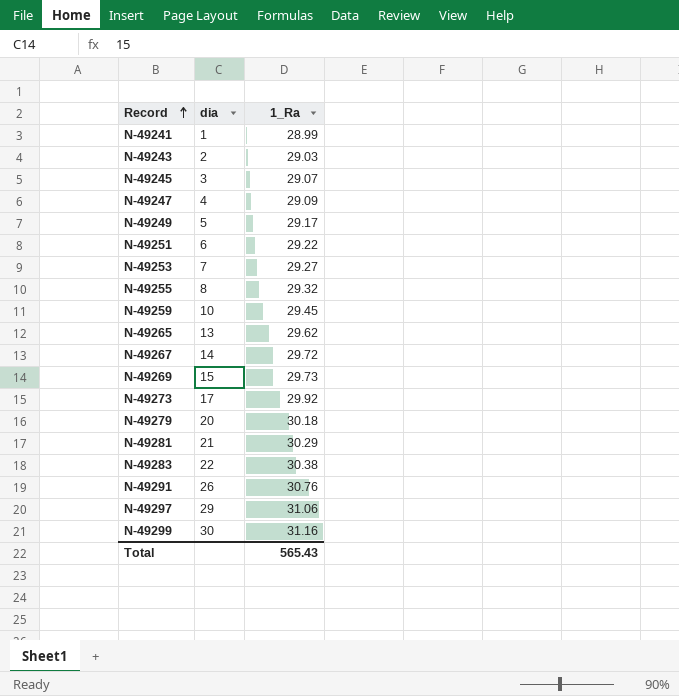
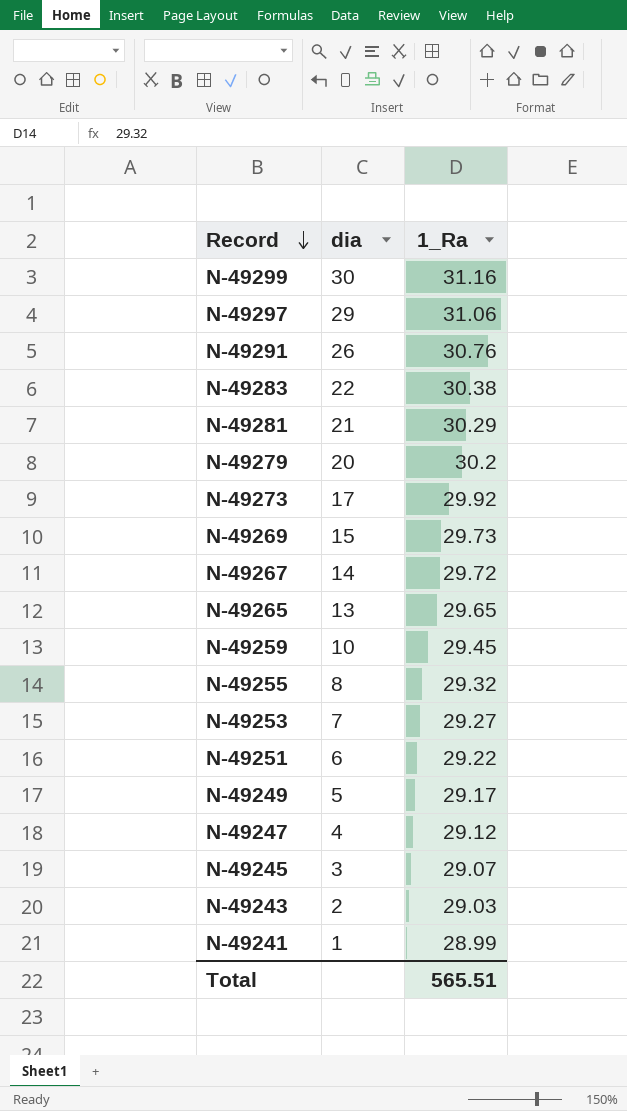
row order: Record ascending -> Record descending
N-49279 | 1_Ra: 30.18 -> 30.2
N-49265 | 1_Ra: 29.62 -> 29.65
N-49247 | 1_Ra: 29.09 -> 29.12
Total | 1_Ra: 565.43 -> 565.51

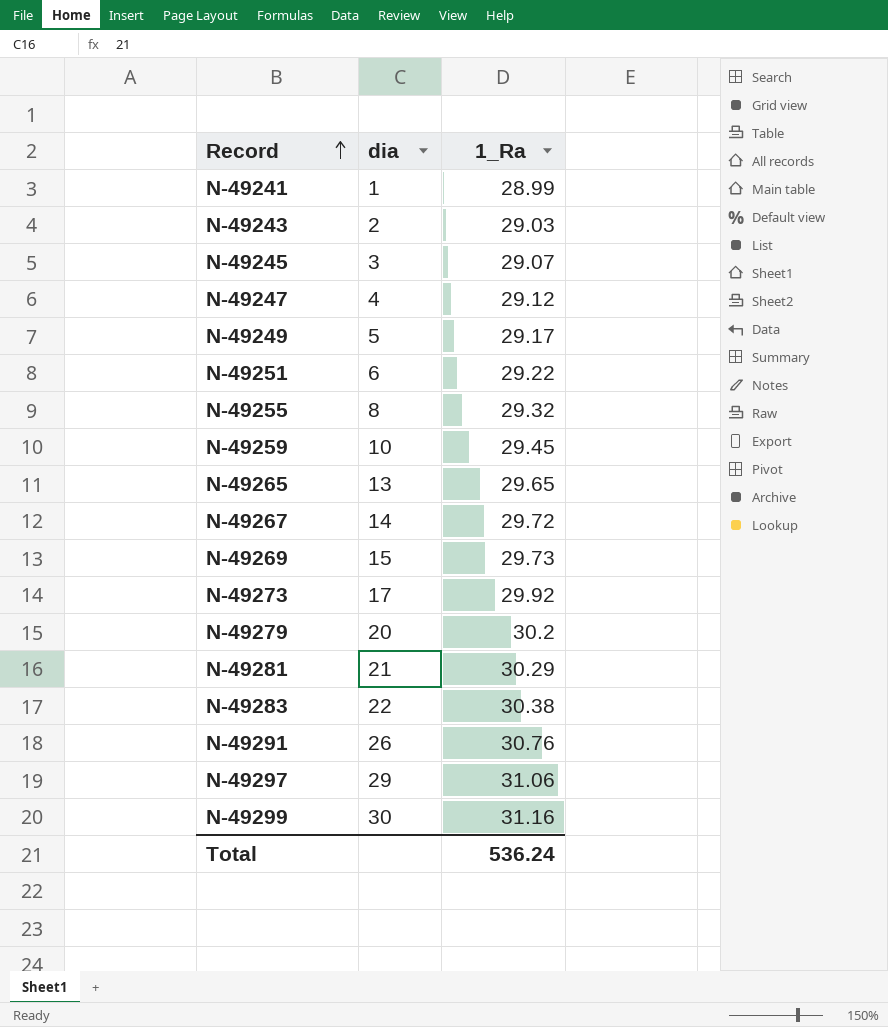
row order: Record descending -> Record ascending
row N-49253: 7 | 29.27 -> none
Total | 1_Ra: 565.51 -> 536.24

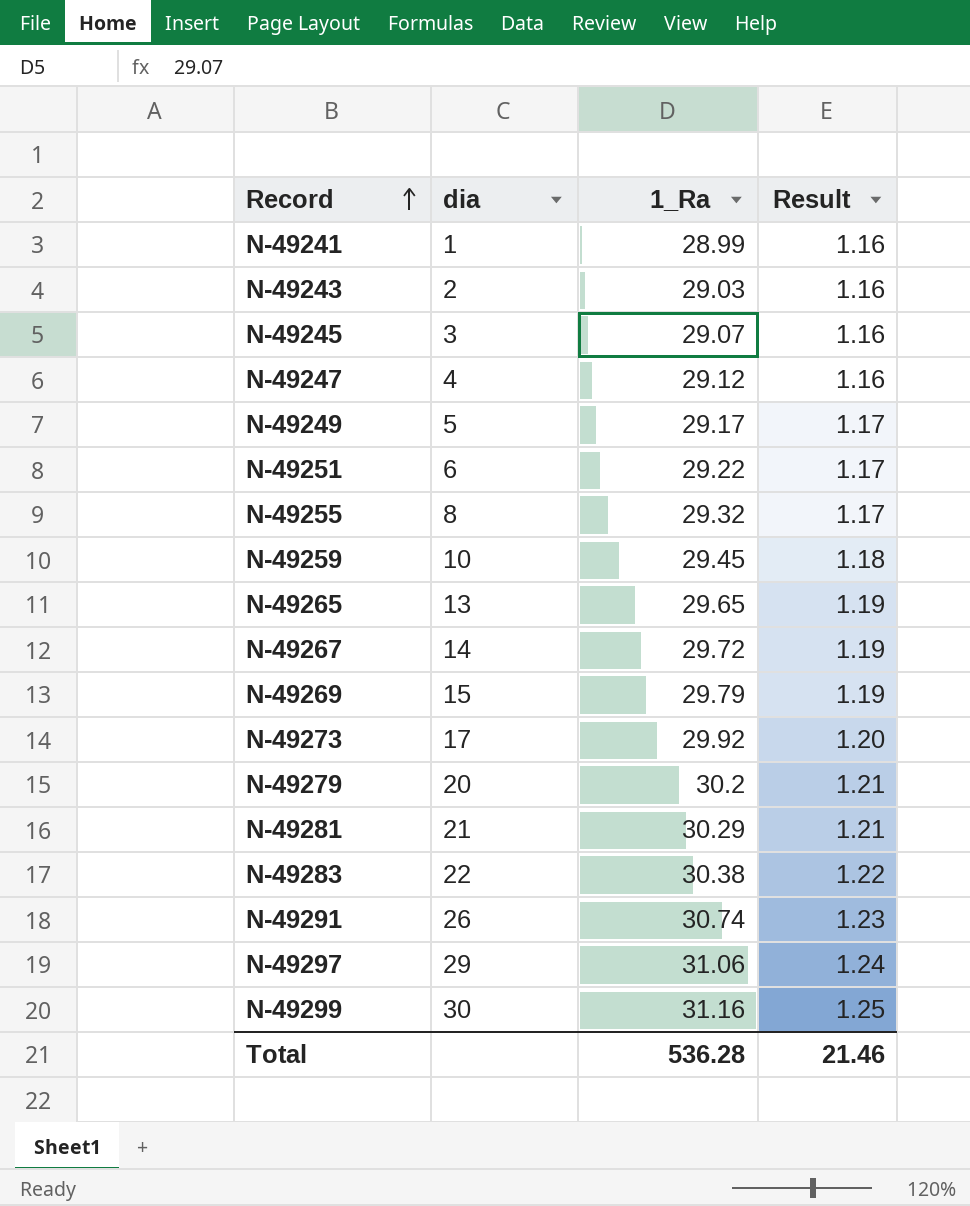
column Result | formula: none -> [1_Ra] * 0.04
N-49269 | 1_Ra: 29.73 -> 29.79
N-49291 | 1_Ra: 30.76 -> 30.74
Total | 1_Ra: 536.24 -> 536.28

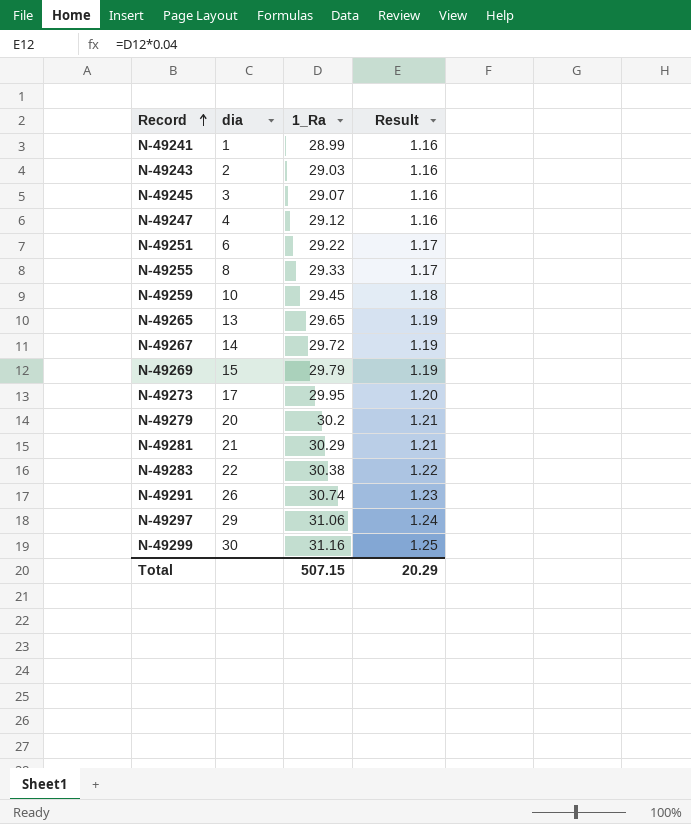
row N-49249: 5 | 29.17 | 1.17 -> none
N-49255 | 1_Ra: 29.32 -> 29.33
N-49273 | 1_Ra: 29.92 -> 29.95
Total | 1_Ra: 536.28 -> 507.15
Total | Result: 21.46 -> 20.29

